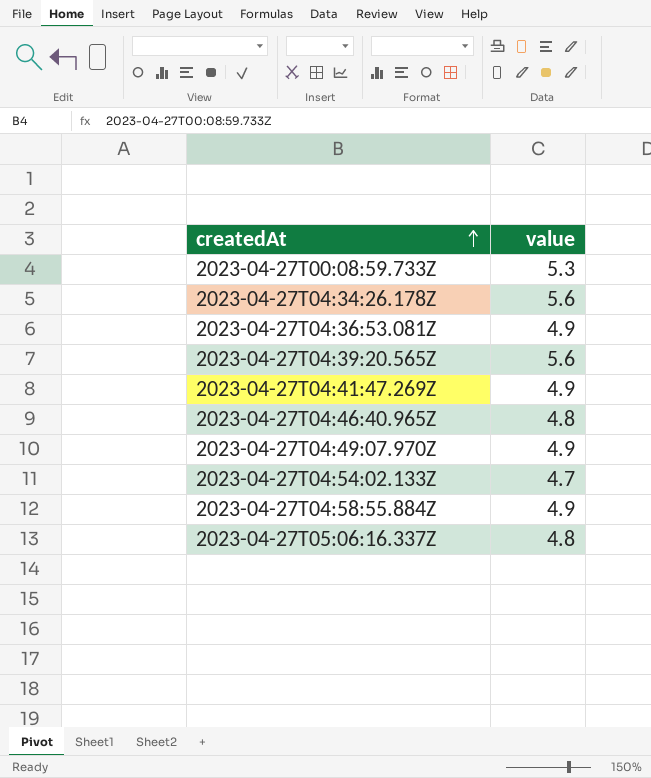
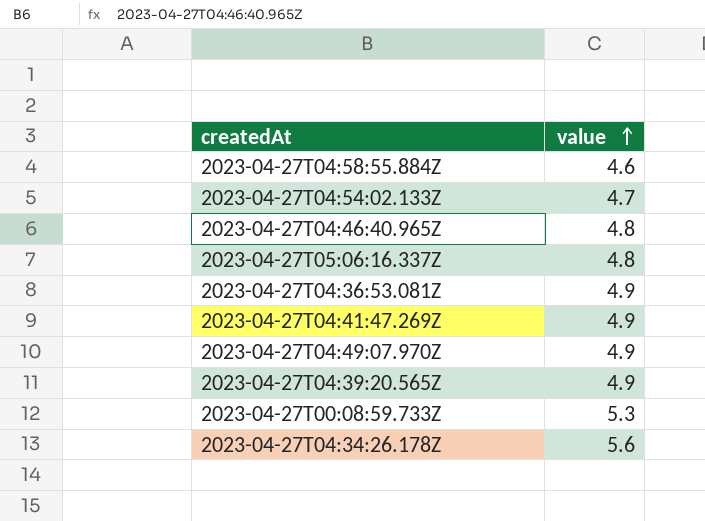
row order: createdAt ascending -> value ascending
2023-04-27T04:58:55.884Z | value: 4.9 -> 4.6
2023-04-27T04:39:20.565Z | value: 5.6 -> 4.9

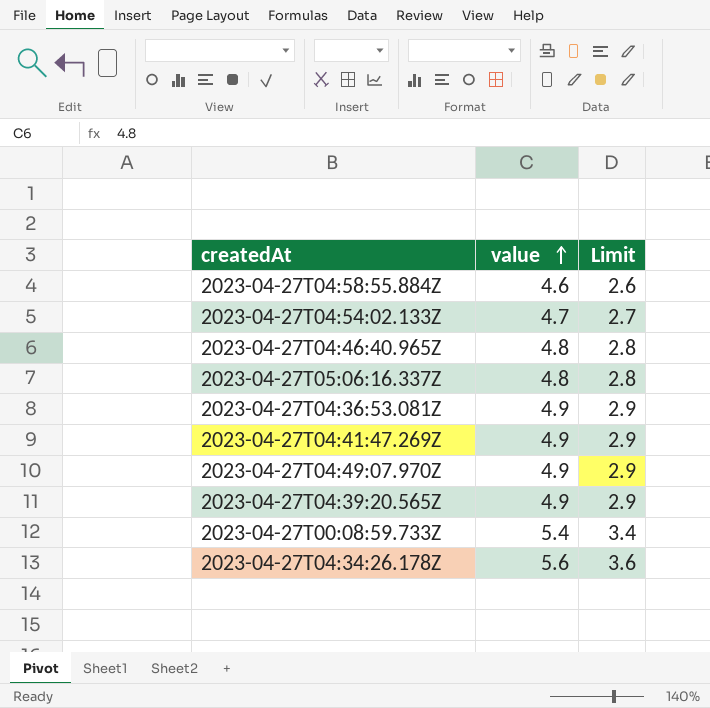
column Limit | formula: none -> [value] - 2
2023-04-27T00:08:59.733Z | value: 5.3 -> 5.4

